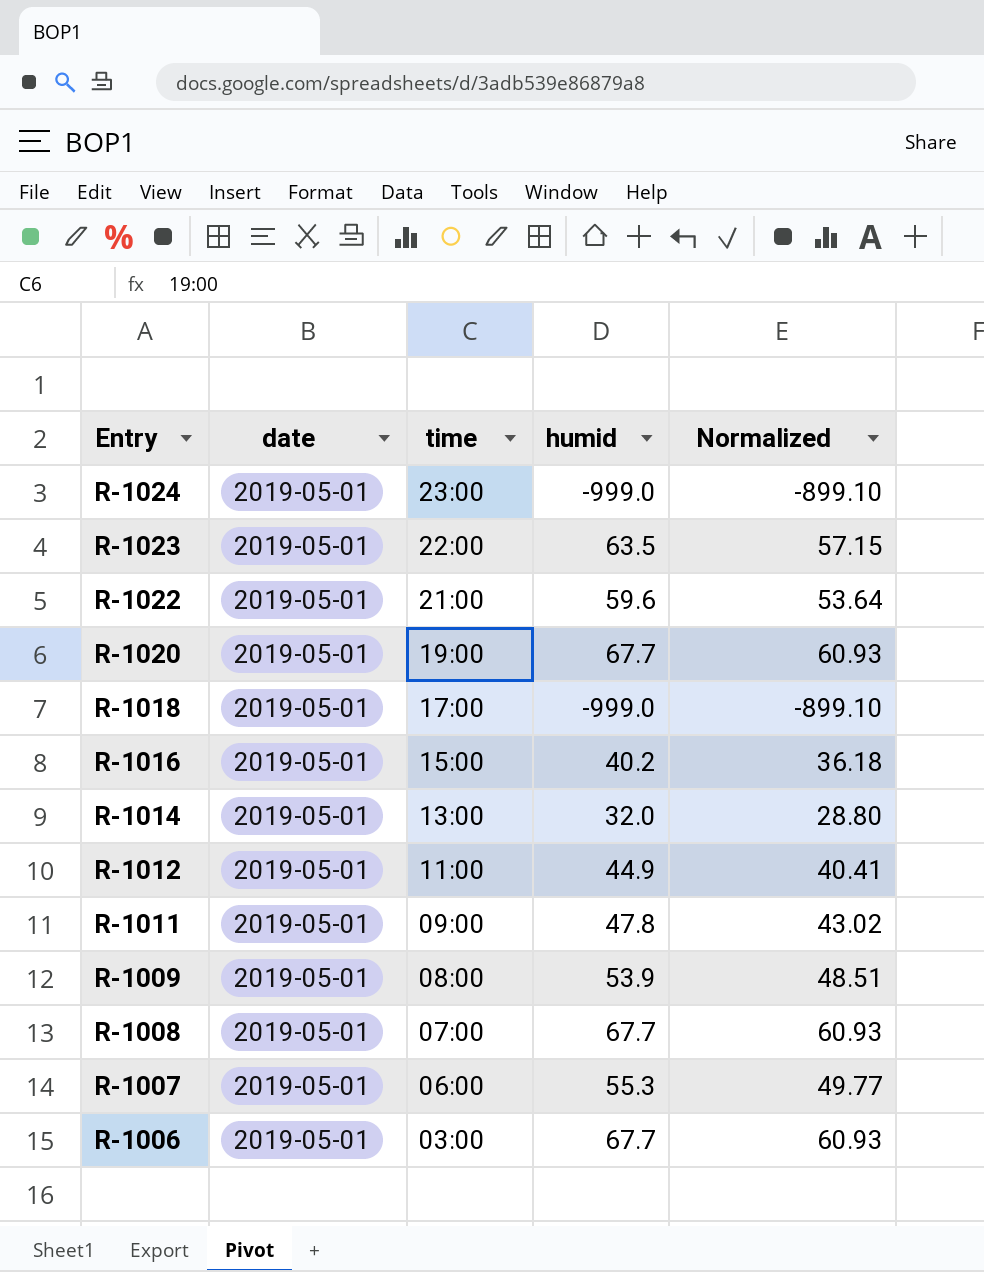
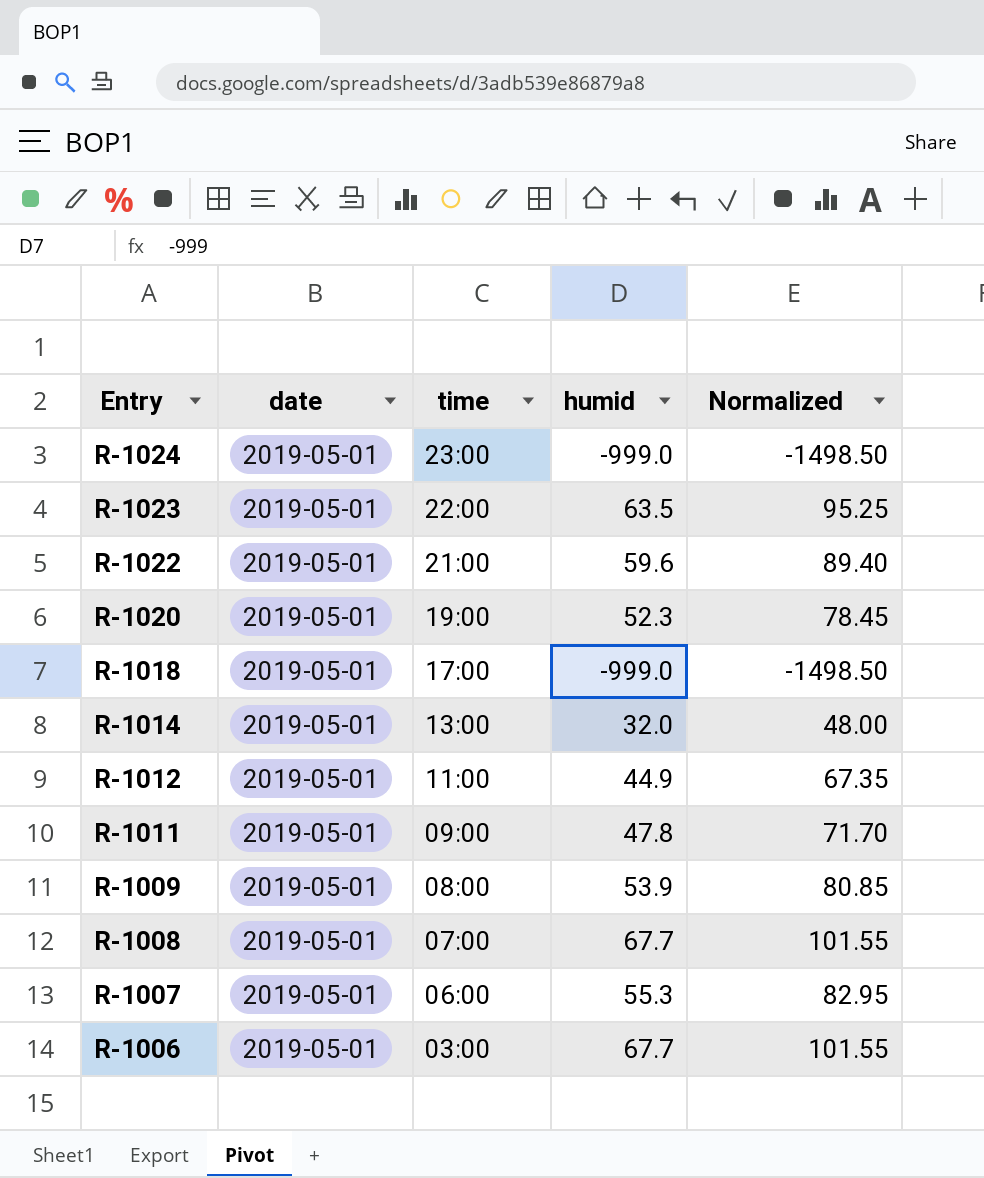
column Normalized | formula: [humid] * 0.9 -> [humid] * 1.5
row R-1016: 2019-05-01 | 15:00 | 40.2 | 36.18 -> none
R-1020 | humid: 67.7 -> 52.3

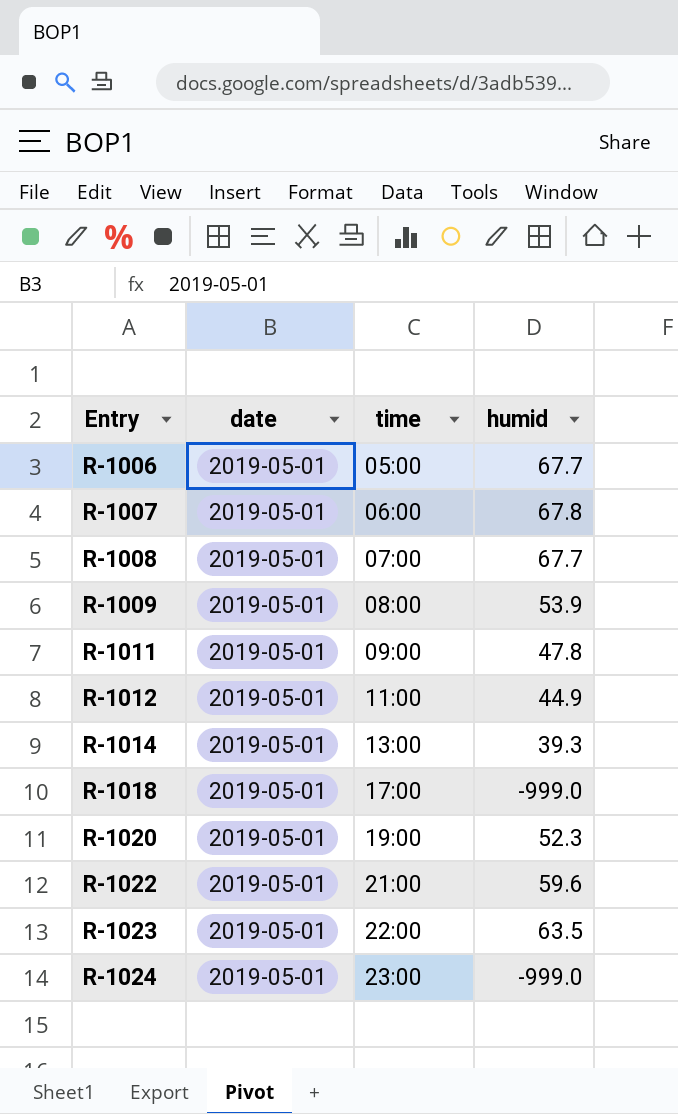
row order: Entry descending -> Entry ascending
column Normalized | formula: [humid] * 1.5 -> none
R-1006 | time: 03:00 -> 05:00
R-1007 | humid: 55.3 -> 67.8
R-1014 | humid: 32.0 -> 39.3

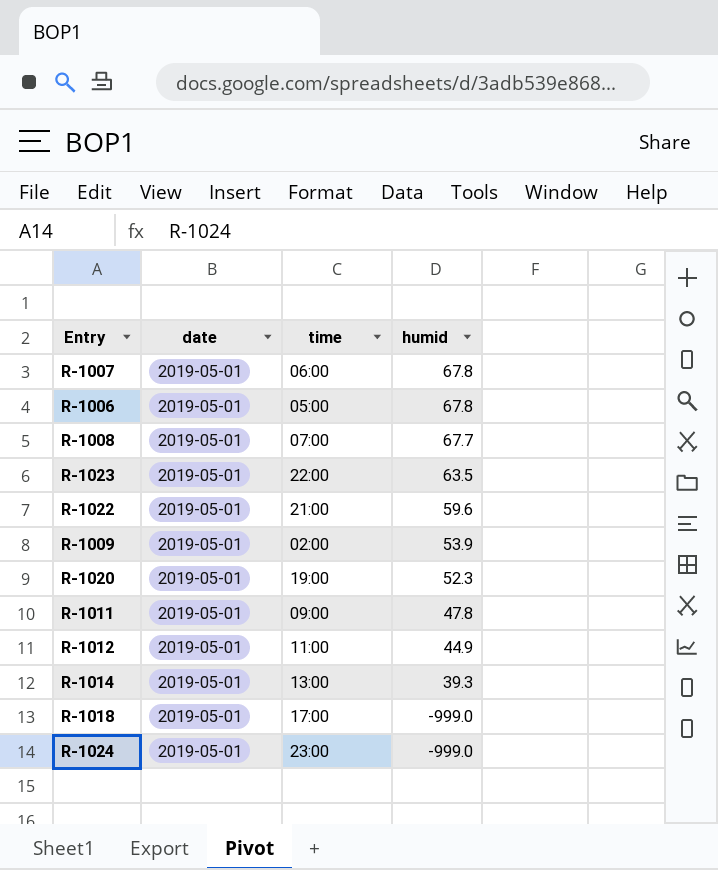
row order: Entry ascending -> humid descending
R-1006 | humid: 67.7 -> 67.8
R-1009 | time: 08:00 -> 02:00

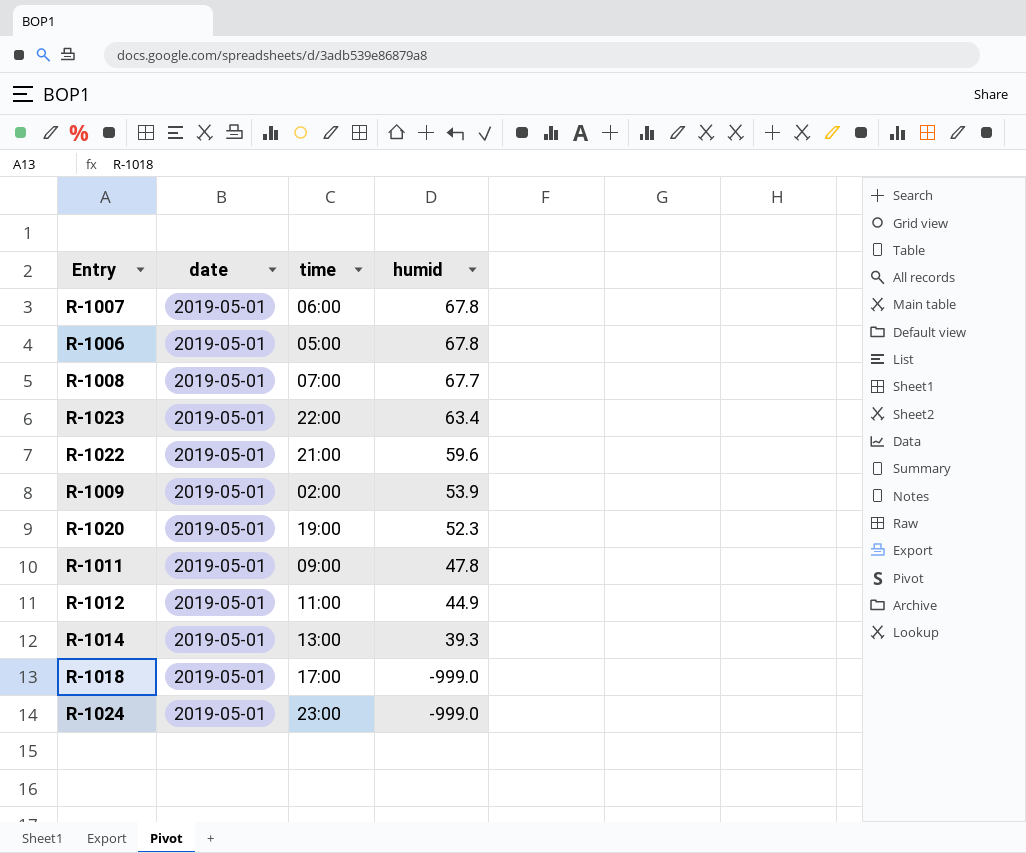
R-1023 | humid: 63.5 -> 63.4

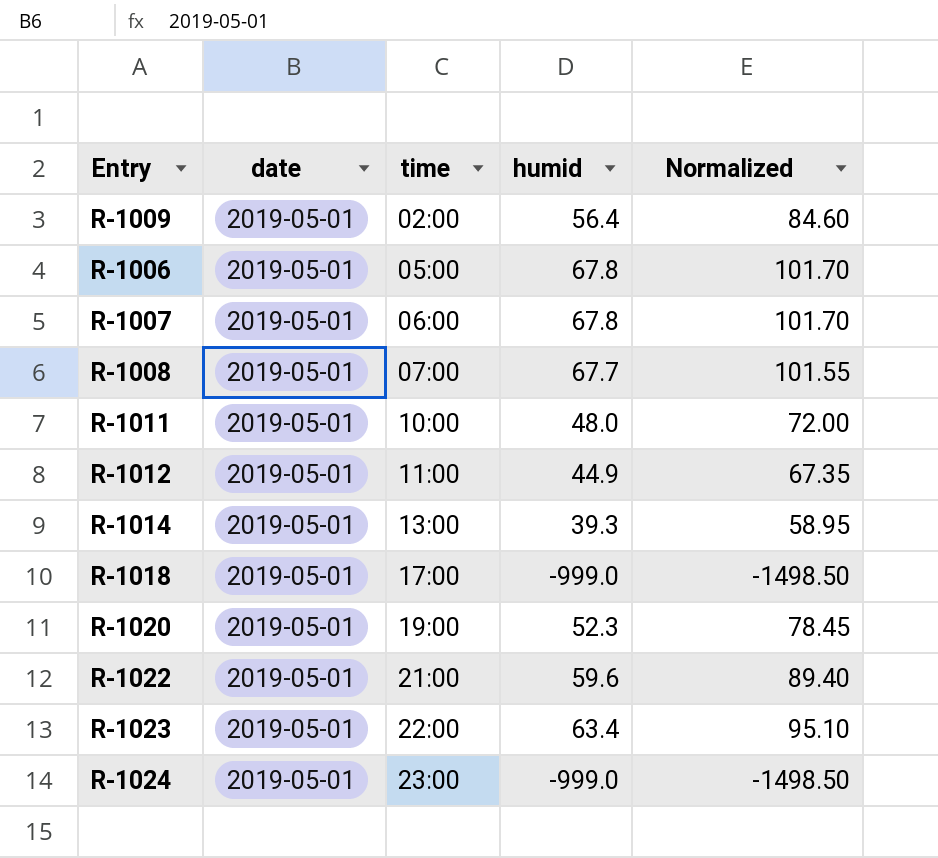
row order: humid descending -> time ascending
column Normalized | formula: none -> [humid] * 1.5
R-1009 | humid: 53.9 -> 56.4
R-1011 | time: 09:00 -> 10:00
R-1011 | humid: 47.8 -> 48.0

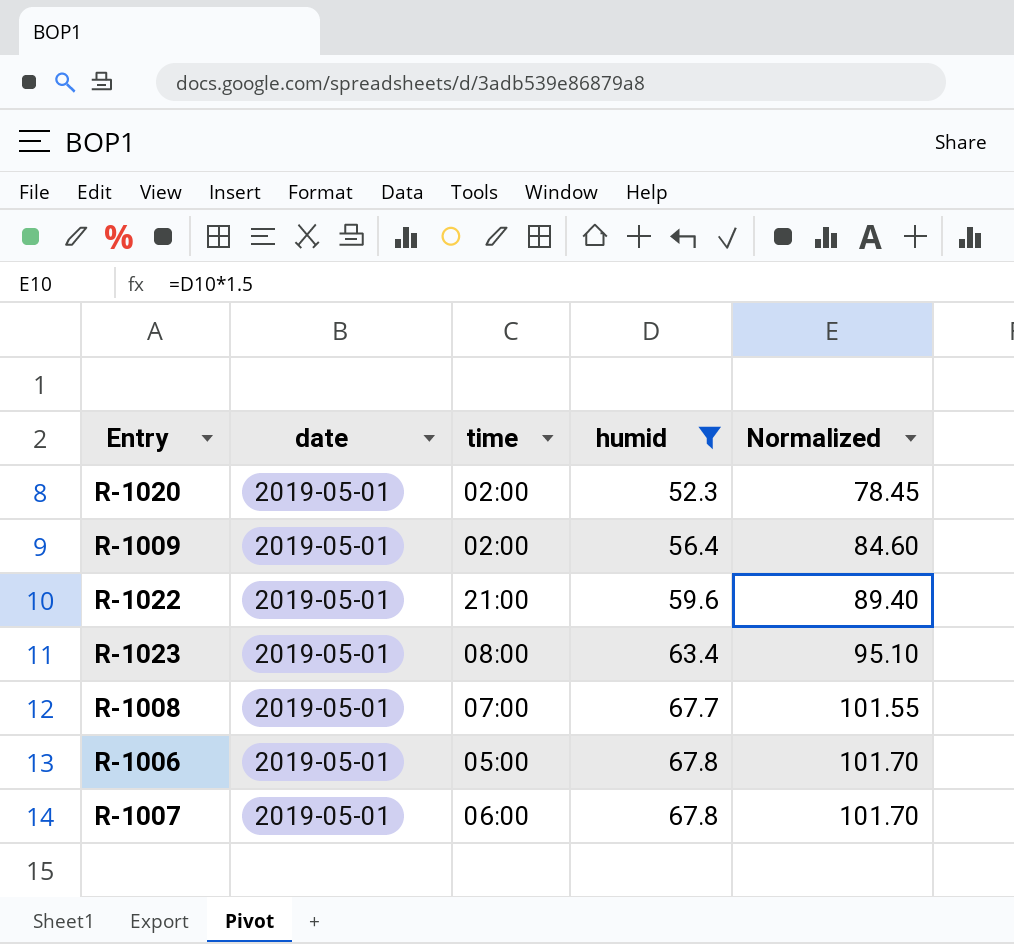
filter: none -> humid >= 52.3
row order: time ascending -> humid ascending
R-1020 | time: 19:00 -> 02:00
R-1023 | time: 22:00 -> 08:00

